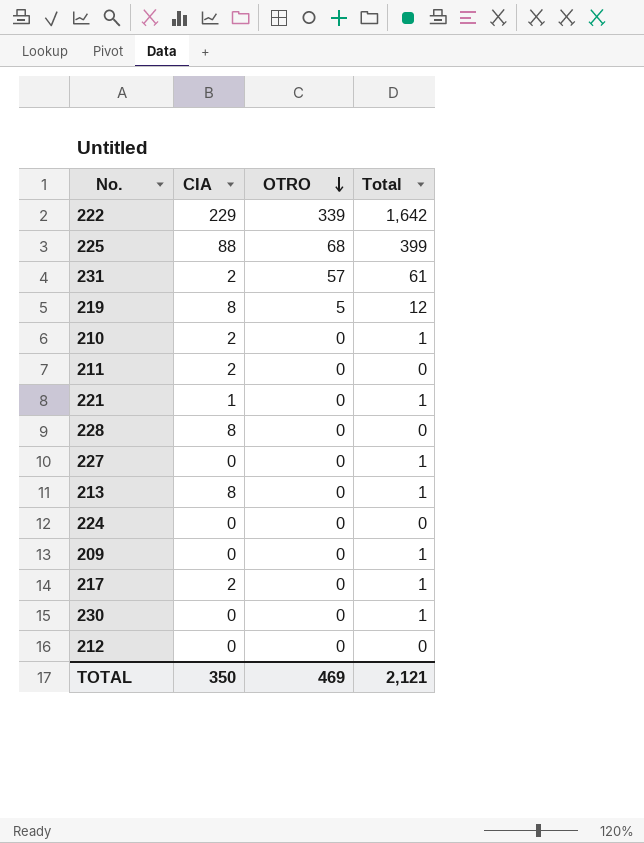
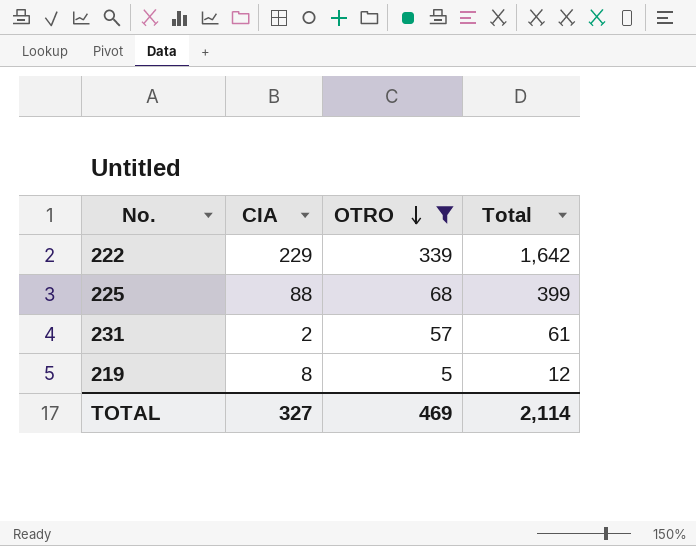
filter: none -> OTRO != 0
TOTAL | CIA: 350 -> 327
TOTAL | Total: 2,121 -> 2,114

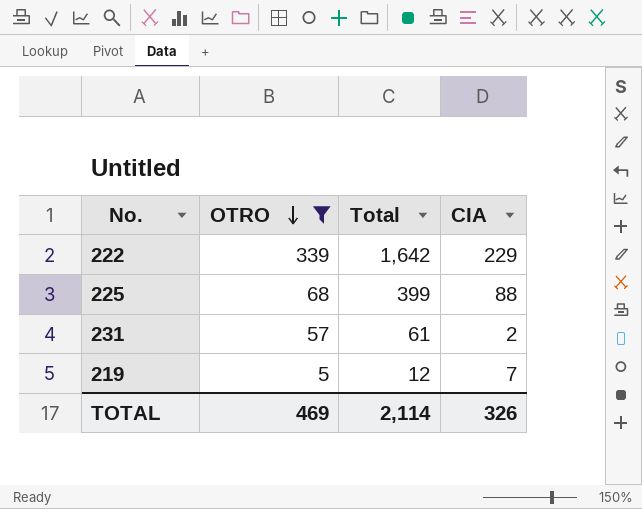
column CIA | position: 2 -> 4
219 | CIA: 8 -> 7
TOTAL | CIA: 327 -> 326

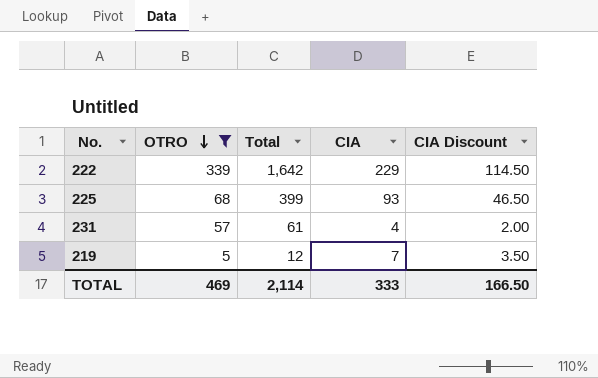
column CIA Discount | formula: none -> [CIA] * 0.5
225 | CIA: 88 -> 93
231 | CIA: 2 -> 4
TOTAL | CIA: 326 -> 333

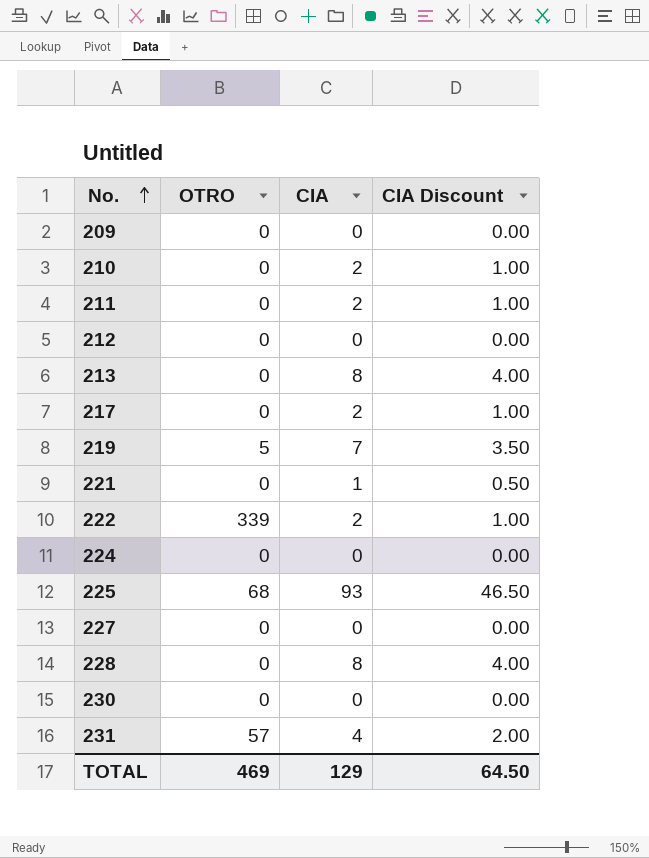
filter: OTRO != 0 -> none
row order: OTRO descending -> No. ascending
column Total | position: 3 -> none
222 | CIA: 229 -> 2
222 | CIA Discount: 114.50 -> 1.00
TOTAL | CIA: 333 -> 129
TOTAL | CIA Discount: 166.50 -> 64.50

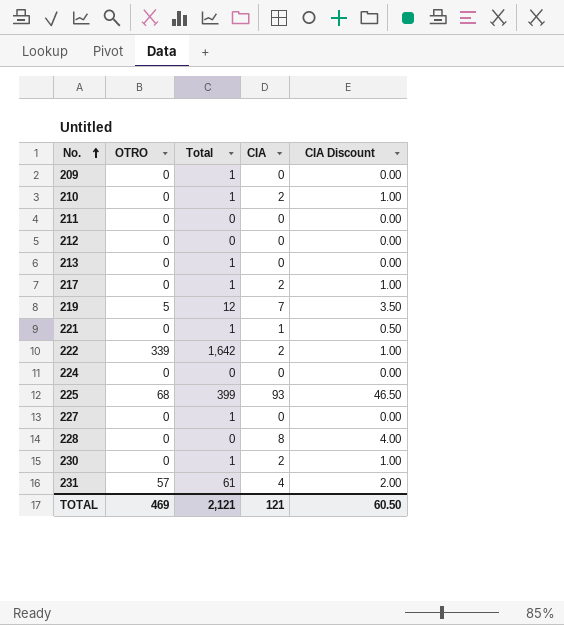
column Total | position: none -> 3
211 | CIA: 2 -> 0
211 | CIA Discount: 1.00 -> 0.00
213 | CIA: 8 -> 0
213 | CIA Discount: 4.00 -> 0.00
230 | CIA: 0 -> 2
230 | CIA Discount: 0.00 -> 1.00
TOTAL | CIA: 129 -> 121
TOTAL | CIA Discount: 64.50 -> 60.50

